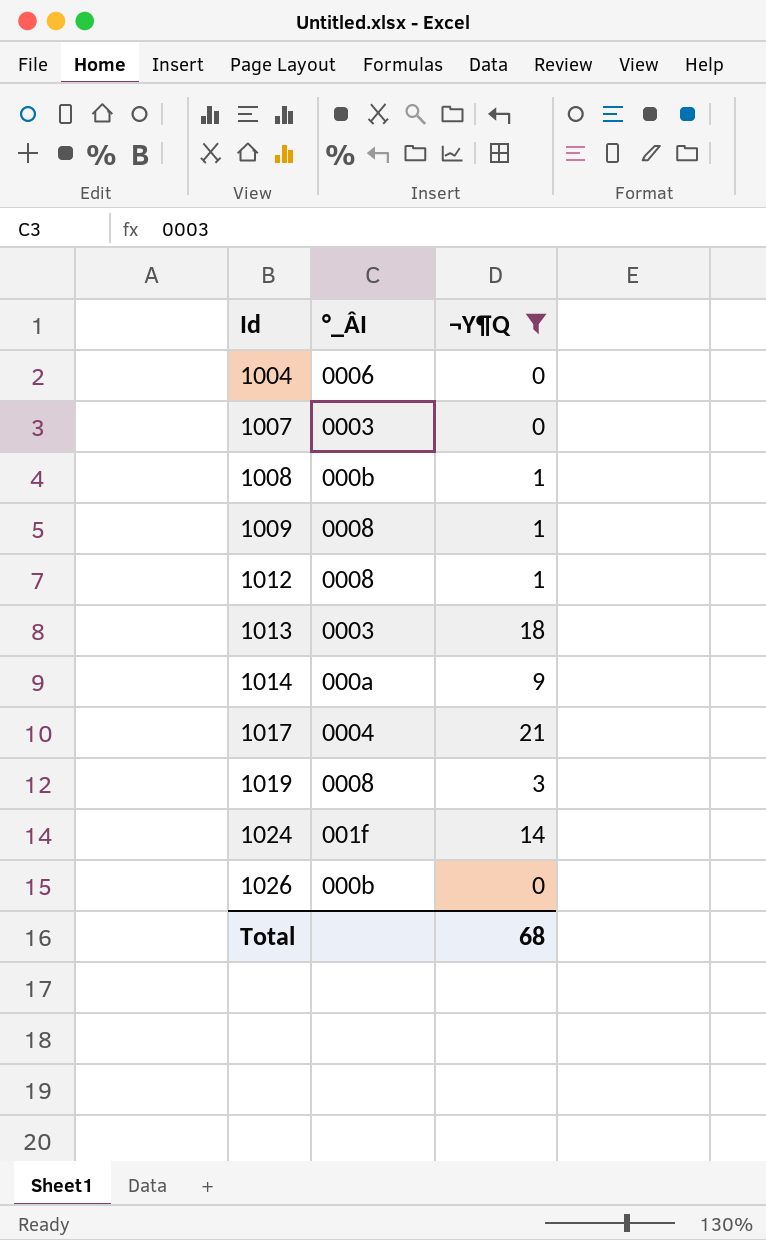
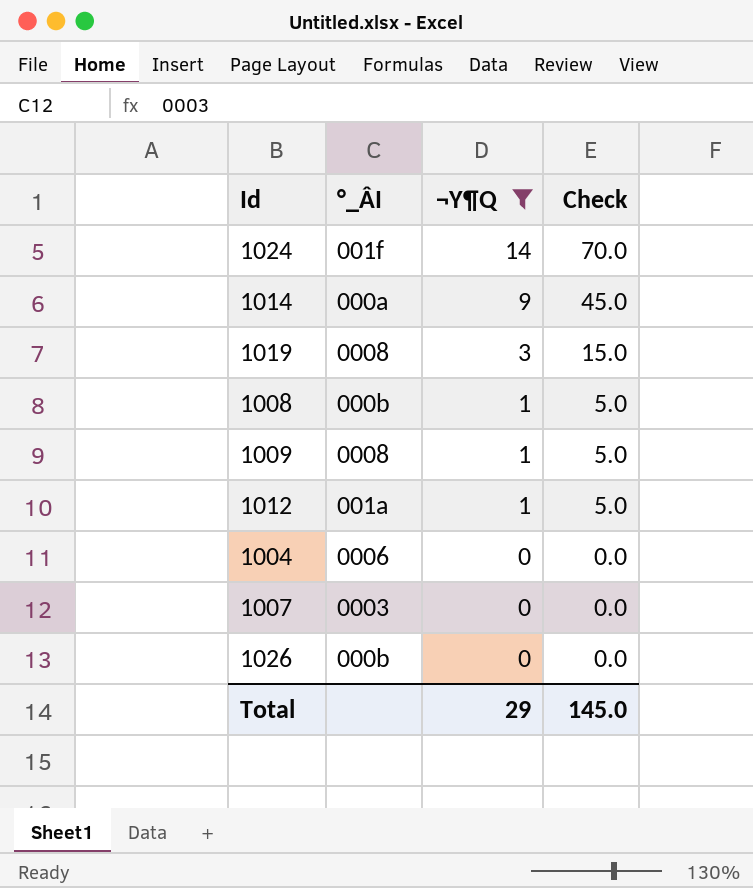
row order: Id ascending -> ¬Y¶Q descending
column Check | formula: none -> [¬Y¶Q] * 5
row 1013: 0003 | 18 -> none
row 1017: 0004 | 21 -> none
1012 | °_ÂI: 0008 -> 001a
Total | ¬Y¶Q: 68 -> 29

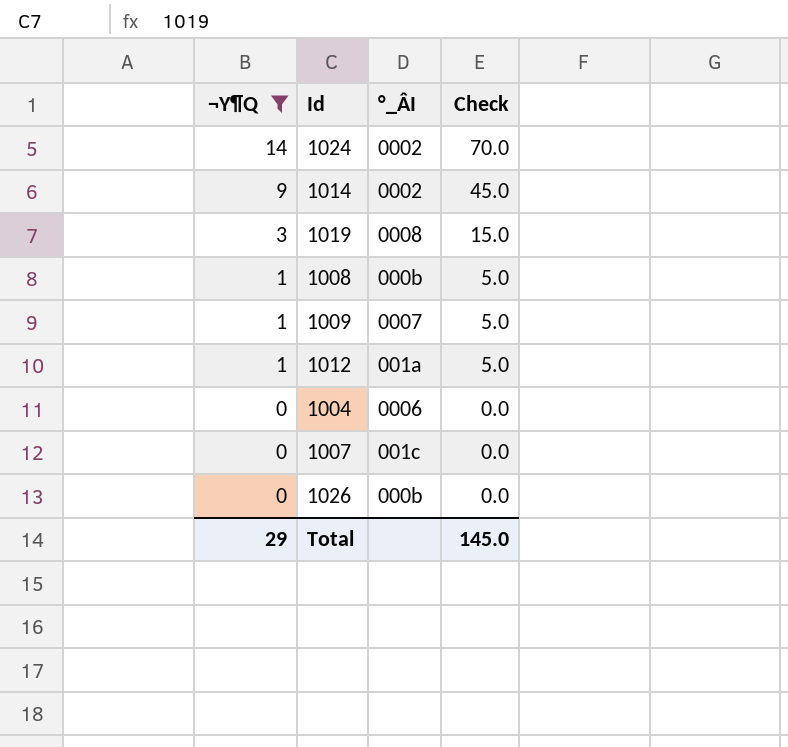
column ¬Y¶Q | position: 3 -> 1
1024 | °_ÂI: 001f -> 0002
1014 | °_ÂI: 000a -> 0002
1009 | °_ÂI: 0008 -> 0007
1007 | °_ÂI: 0003 -> 001c

